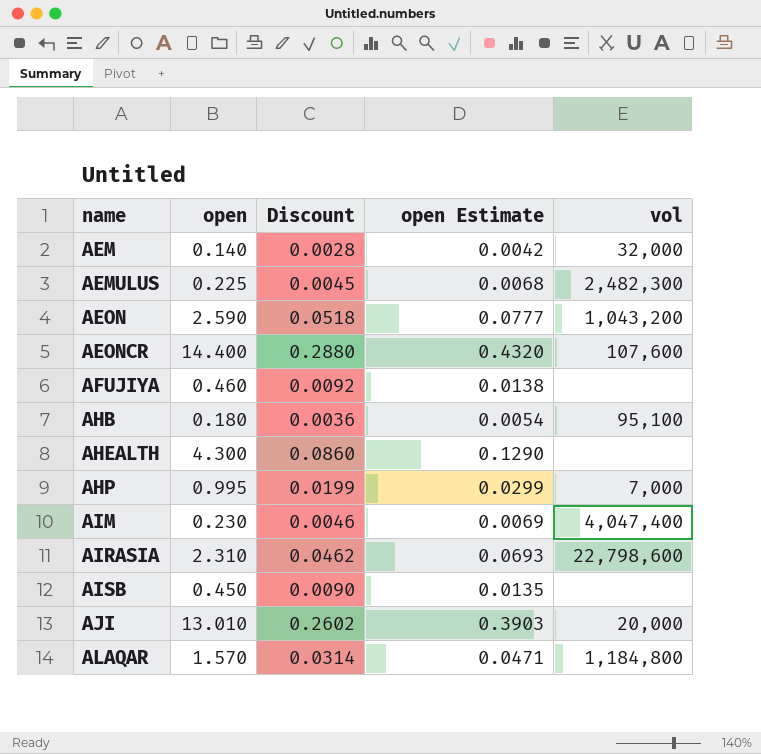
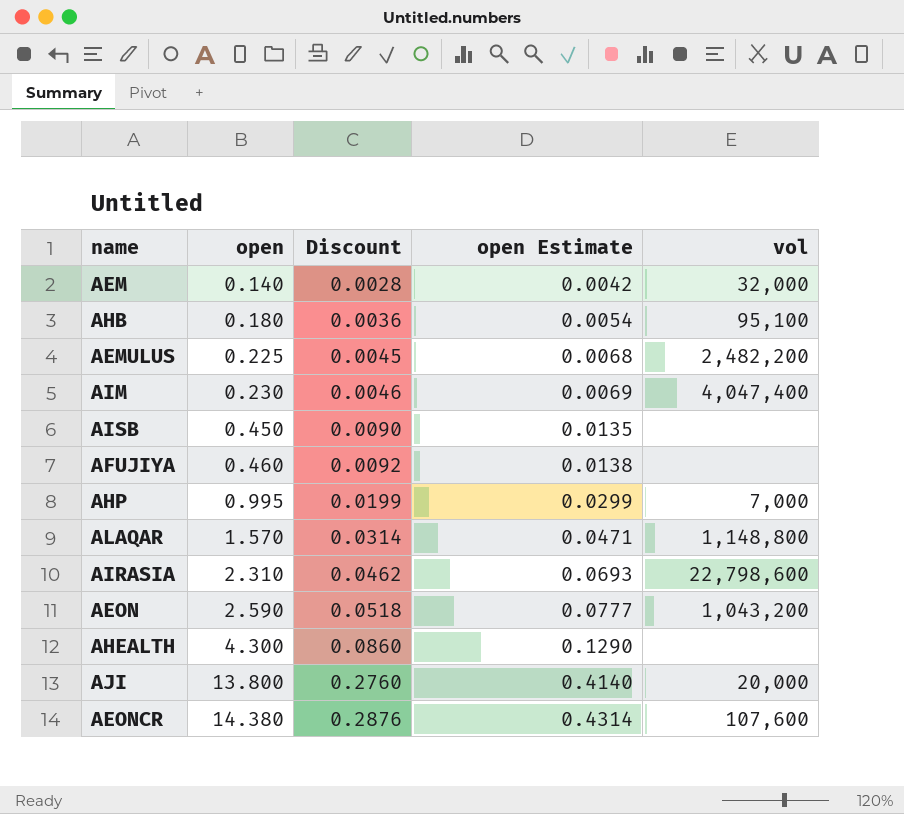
row order: name ascending -> open ascending
AEMULUS | vol: 2,482,300 -> 2,482,200
ALAQAR | vol: 1,184,800 -> 1,148,800
AJI | open: 13.010 -> 13.800
AJI | Discount: 0.2602 -> 0.2760
AJI | open Estimate: 0.3903 -> 0.4140
AEONCR | open: 14.400 -> 14.380
AEONCR | Discount: 0.2880 -> 0.2876
AEONCR | open Estimate: 0.4320 -> 0.4314

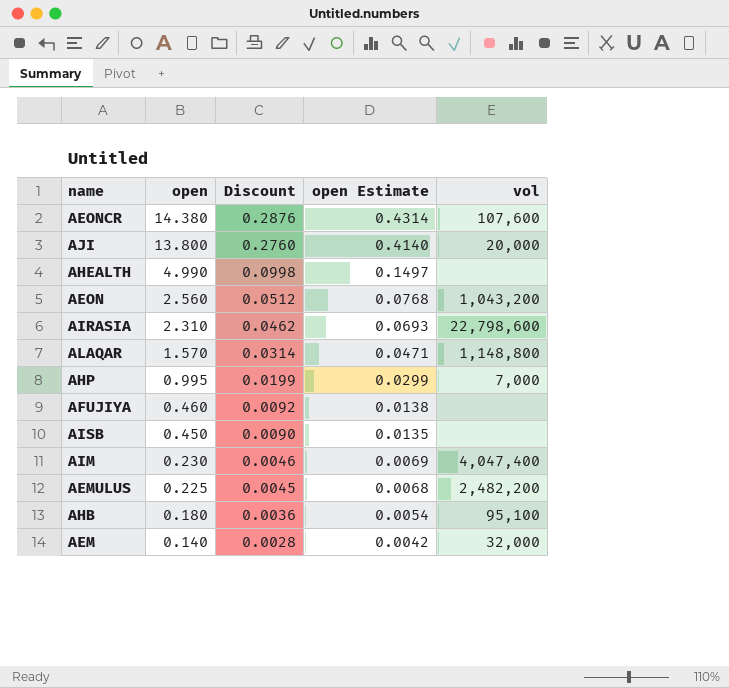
row order: open ascending -> open descending
AHEALTH | open: 4.300 -> 4.990
AHEALTH | Discount: 0.0860 -> 0.0998
AHEALTH | open Estimate: 0.1290 -> 0.1497
AEON | open: 2.590 -> 2.560
AEON | Discount: 0.0518 -> 0.0512
AEON | open Estimate: 0.0777 -> 0.0768

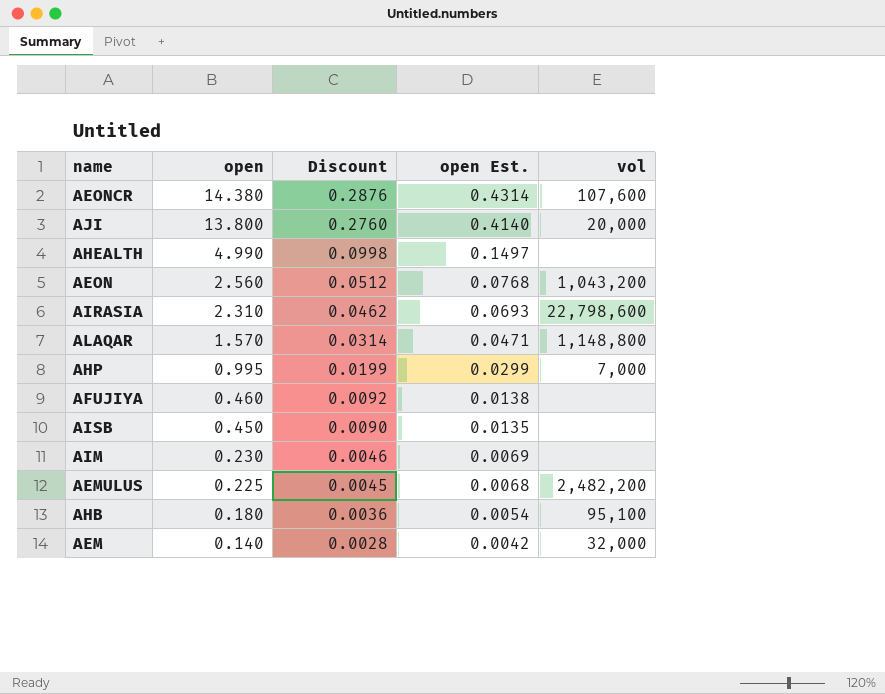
column name: open Estimate -> open Est.
AIM | vol: 4,047,400 -> none

